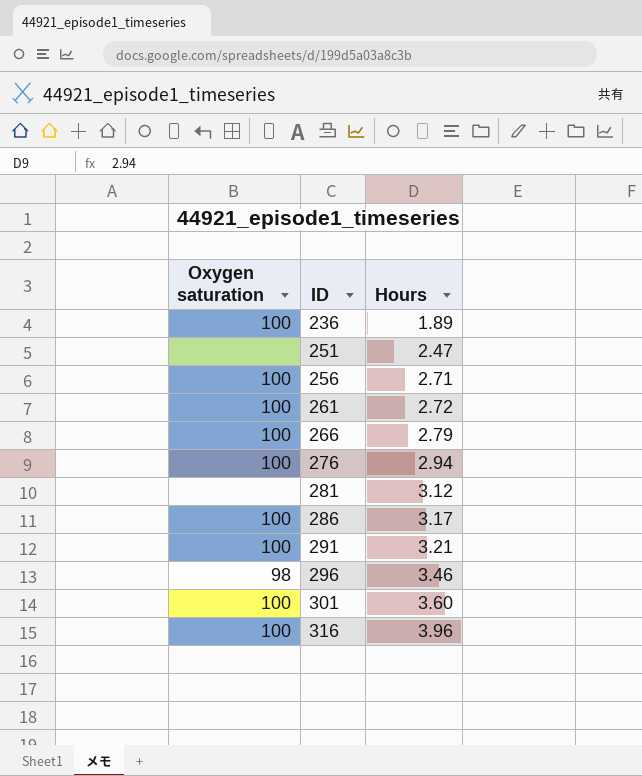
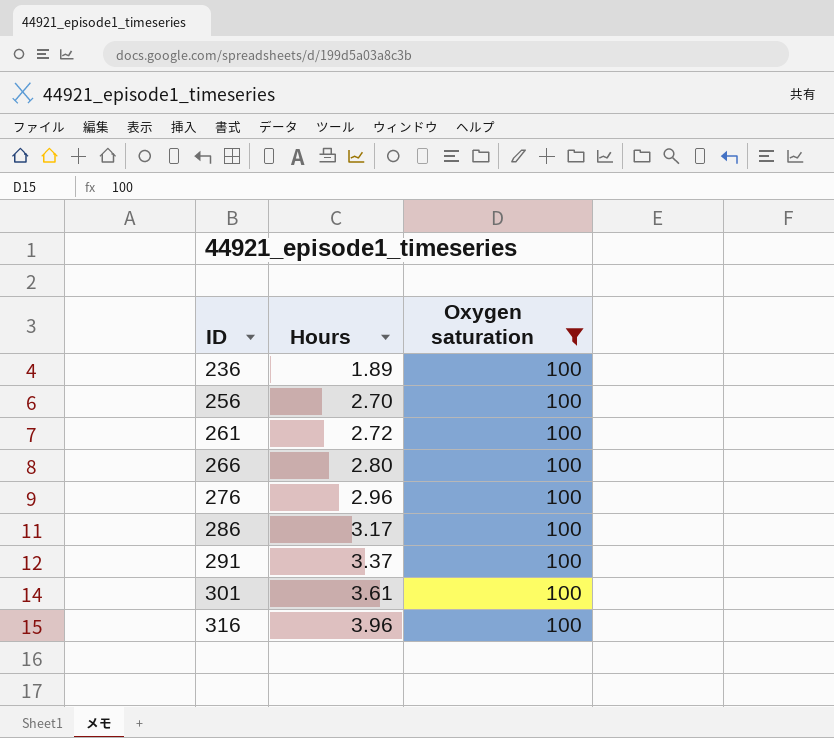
filter: none -> Oxygen saturation = 100
column Oxygen saturation | position: 1 -> 3
256 | Hours: 2.71 -> 2.70
266 | Hours: 2.79 -> 2.80
276 | Hours: 2.94 -> 2.96
291 | Hours: 3.21 -> 3.37
301 | Hours: 3.60 -> 3.61

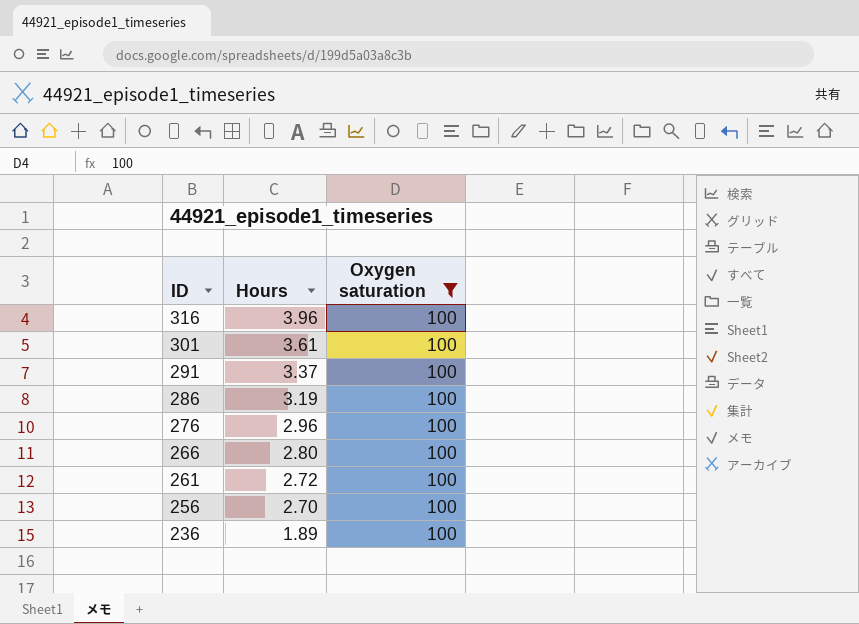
row order: ID ascending -> ID descending
286 | Hours: 3.17 -> 3.19

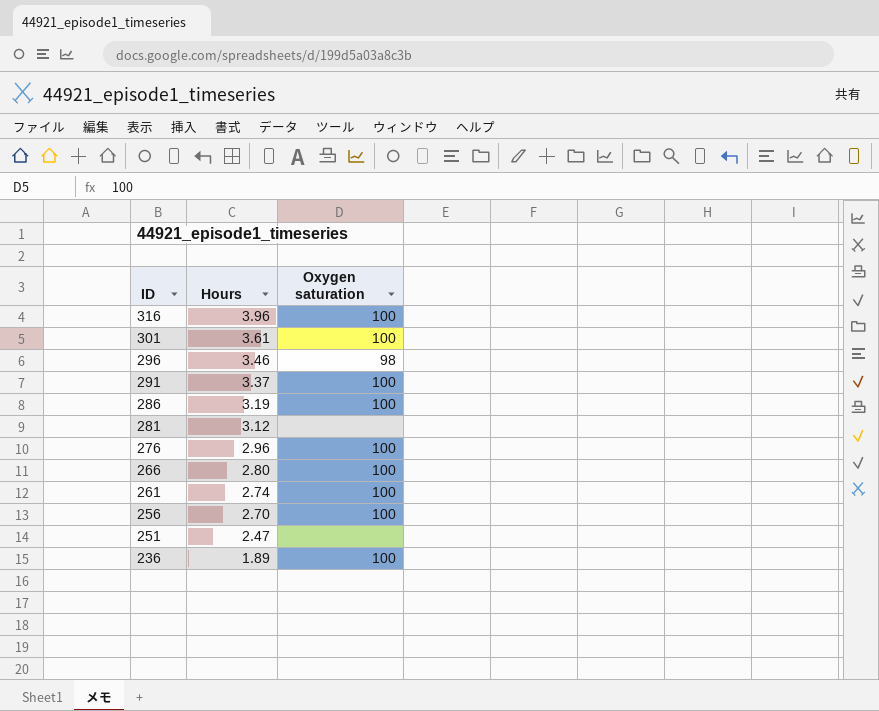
filter: Oxygen saturation = 100 -> none
261 | Hours: 2.72 -> 2.74

